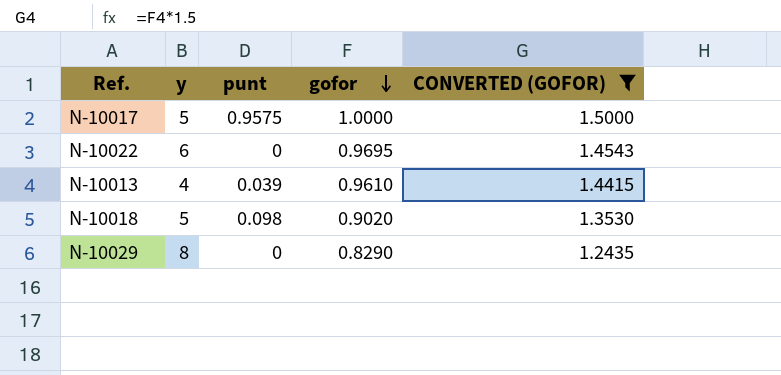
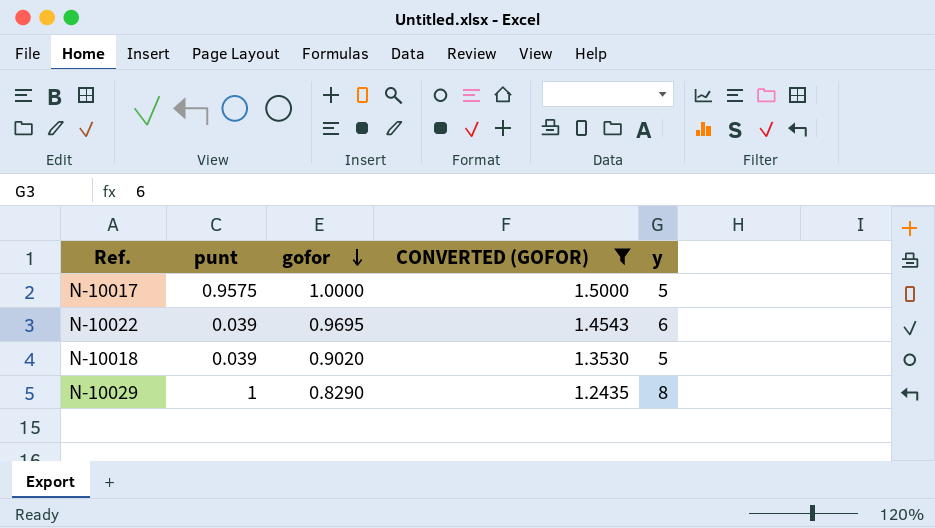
column y | position: 2 -> 5
row N-10013: 4 | 0.039 | 0.9610 | 1.4415 -> none
N-10022 | punt: 0 -> 0.039
N-10018 | punt: 0.098 -> 0.039
N-10029 | punt: 0 -> 1

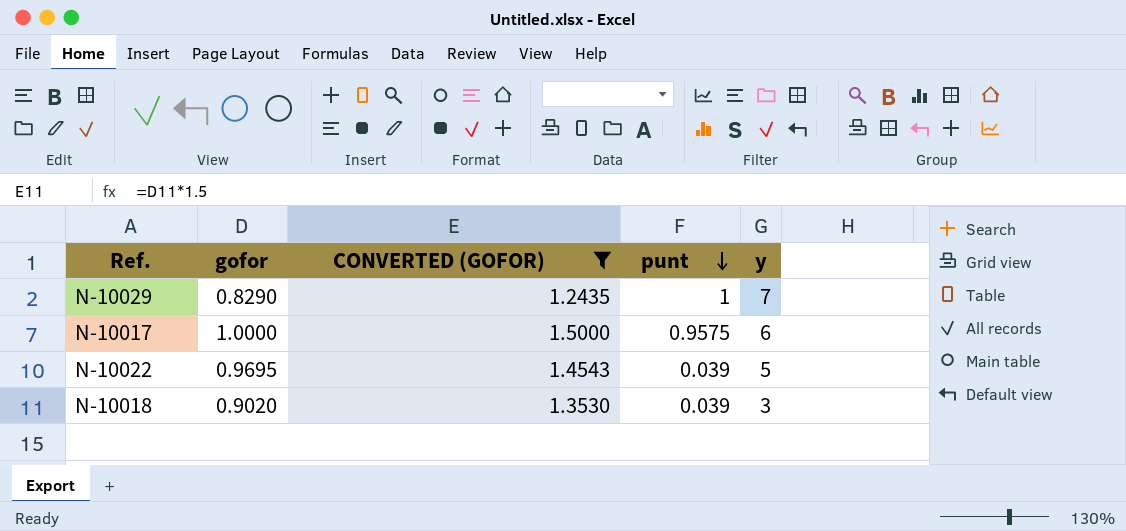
row order: gofor descending -> punt descending
column punt | position: 2 -> 4
N-10029 | y: 8 -> 7
N-10017 | y: 5 -> 6
N-10022 | y: 6 -> 5
N-10018 | y: 5 -> 3

